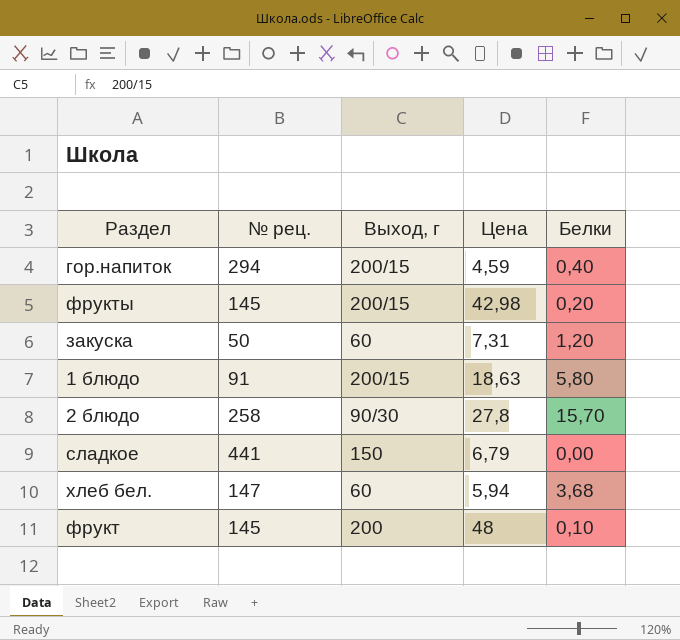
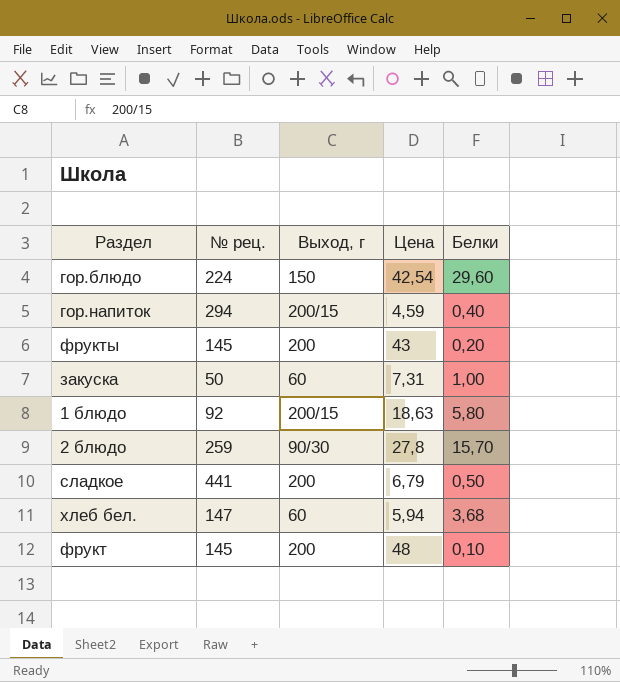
row гор.блюдо: none -> 224 | 150 | 42,54 | 29,60
фрукты | Выход, г: 200/15 -> 200
фрукты | Цена: 42,98 -> 43
закуска | Белки: 1,20 -> 1,00
1 блюдо | № рец.: 91 -> 92
2 блюдо | № рец.: 258 -> 259
сладкое | Выход, г: 150 -> 200
сладкое | Белки: 0,00 -> 0,50

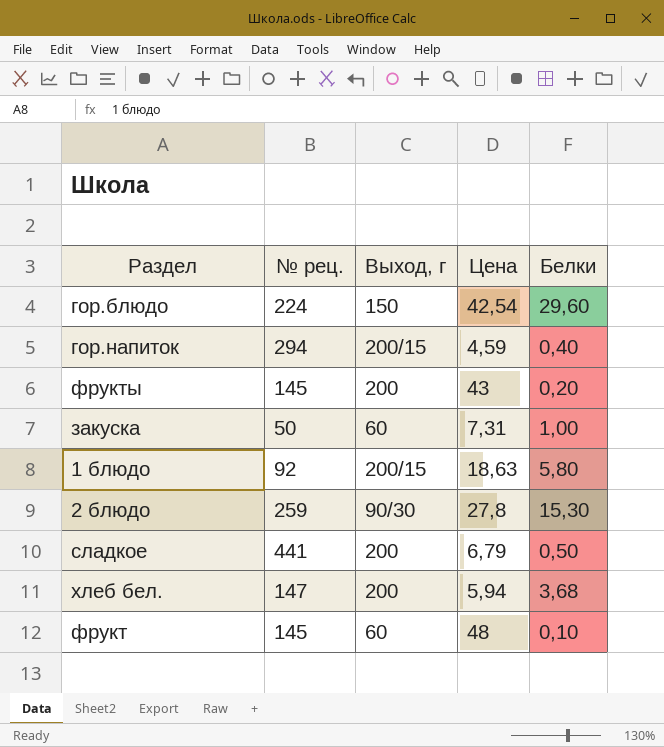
2 блюдо | Белки: 15,70 -> 15,30
хлеб бел. | Выход, г: 60 -> 200
фрукт | Выход, г: 200 -> 60

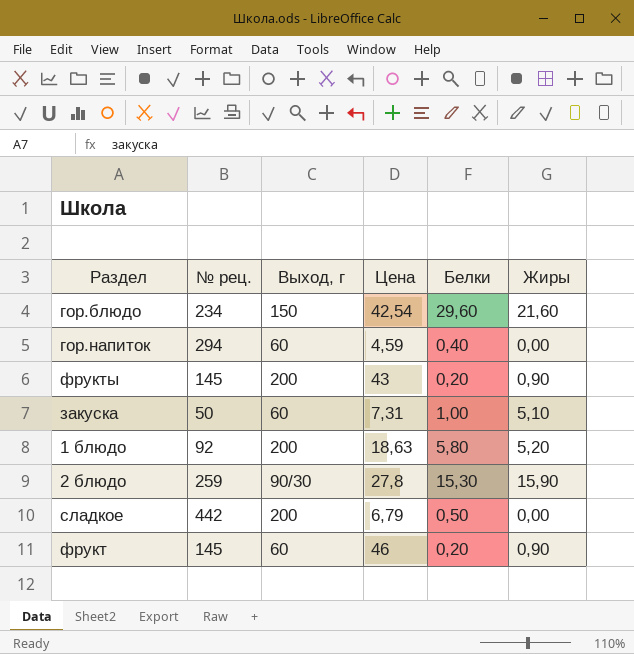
column Жиры | position: none -> 6
row хлеб бел.: 147 | 200 | 5,94 | 3,68 -> none
гор.блюдо | № рец.: 224 -> 234
гор.напиток | Выход, г: 200/15 -> 60
1 блюдо | Выход, г: 200/15 -> 200
сладкое | № рец.: 441 -> 442
фрукт | Цена: 48 -> 46
фрукт | Белки: 0,10 -> 0,20

